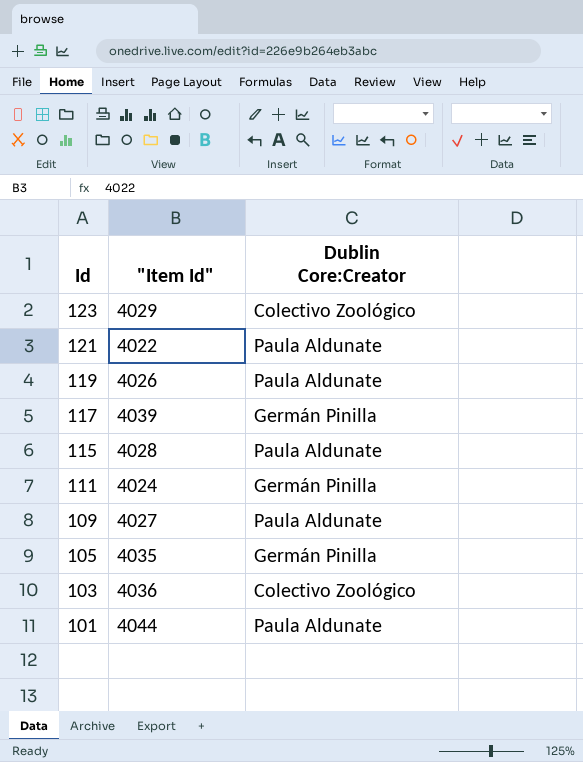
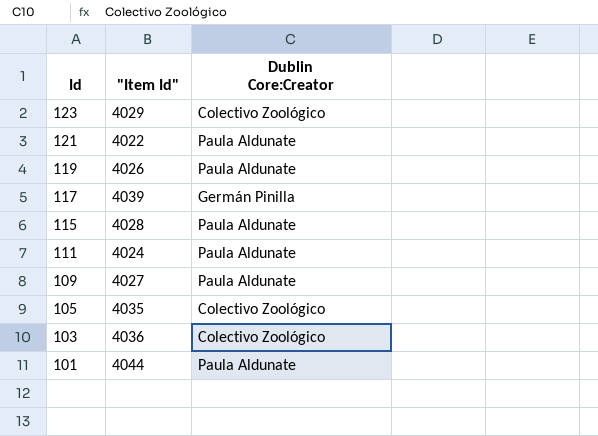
111 | Dublin Core:Creator: Germán Pinilla -> Paula Aldunate
105 | Dublin Core:Creator: Germán Pinilla -> Colectivo Zoológico

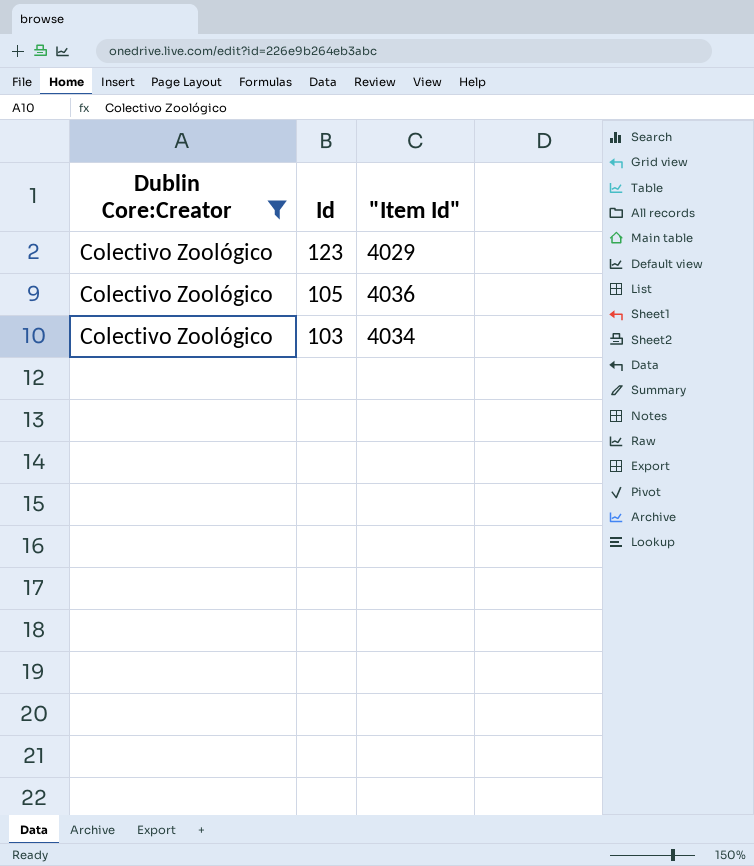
filter: none -> Dublin Core:Creator = Colectivo Zoológico
column Dublin Core:Creator | position: 3 -> 1
105 | "Item Id": 4035 -> 4036
103 | "Item Id": 4036 -> 4034

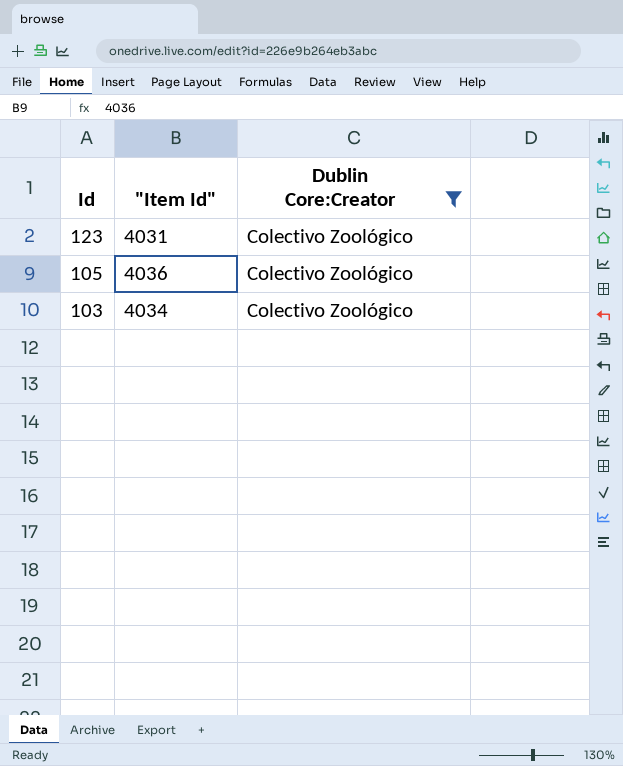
column Dublin Core:Creator | position: 1 -> 3
123 | "Item Id": 4029 -> 4031

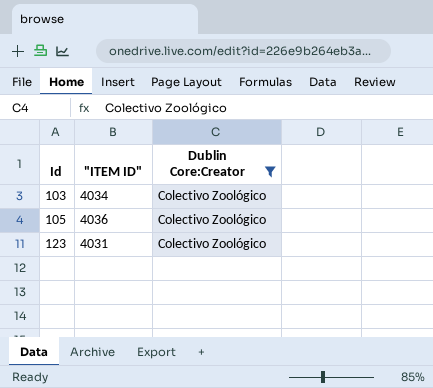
row order: Id descending -> Id ascending
column name: "Item Id" -> "ITEM ID"

